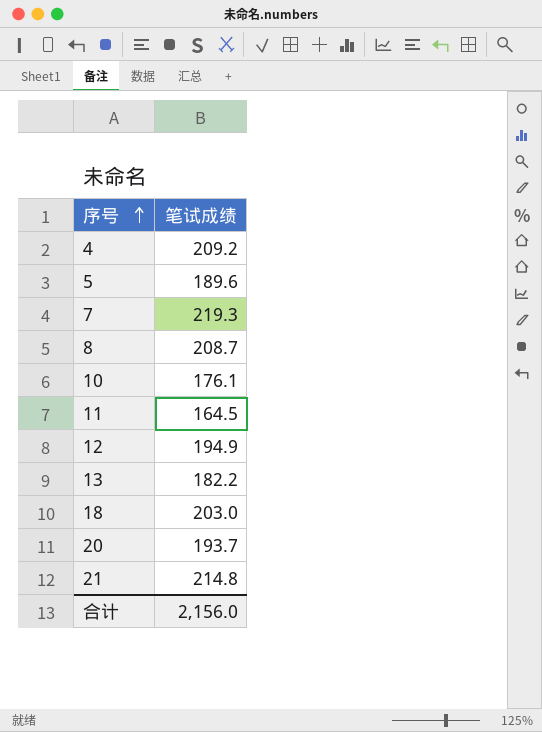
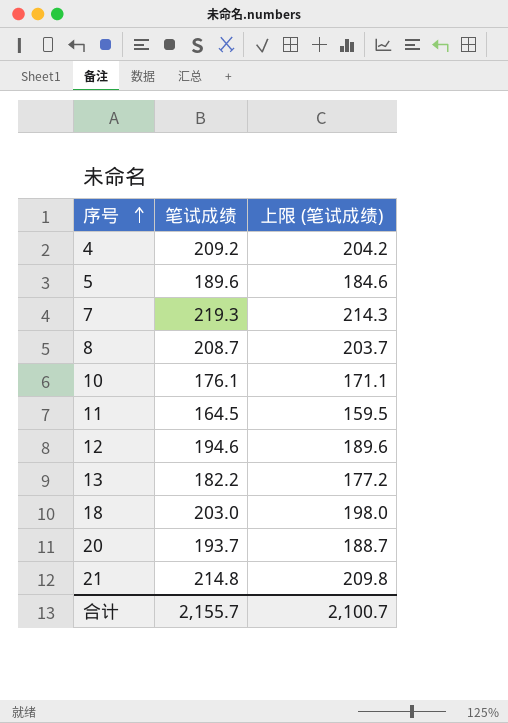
column 上限 (笔试成绩) | formula: none -> [笔试成绩] - 5
12 | 笔试成绩: 194.9 -> 194.6
合计 | 笔试成绩: 2,156.0 -> 2,155.7

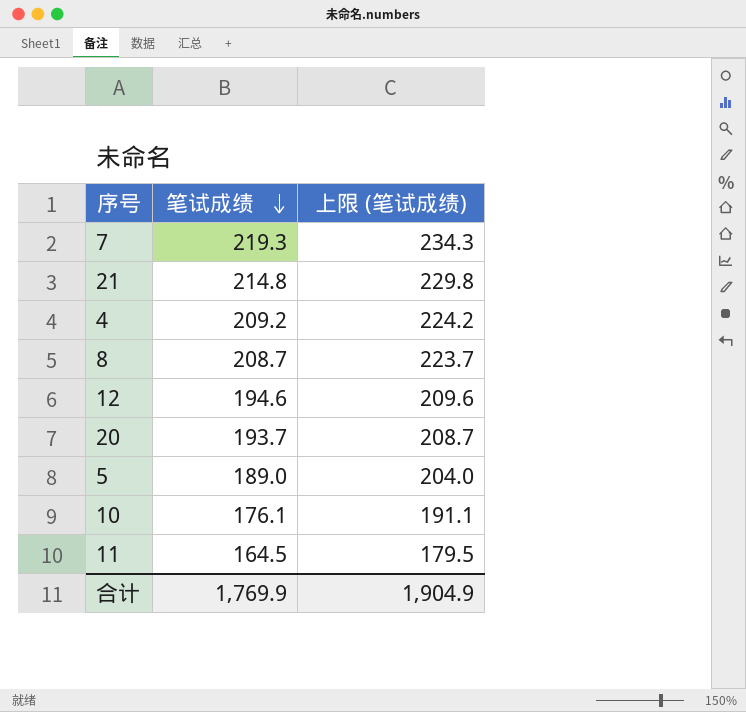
row order: 序号 ascending -> 笔试成绩 descending
column 上限 (笔试成绩) | formula: [笔试成绩] - 5 -> [笔试成绩] + 15
row 13: 182.2 | 177.2 -> none
row 18: 203.0 | 198.0 -> none
5 | 笔试成绩: 189.6 -> 189.0
合计 | 笔试成绩: 2,155.7 -> 1,769.9
合计 | 上限 (笔试成绩): 2,100.7 -> 1,904.9

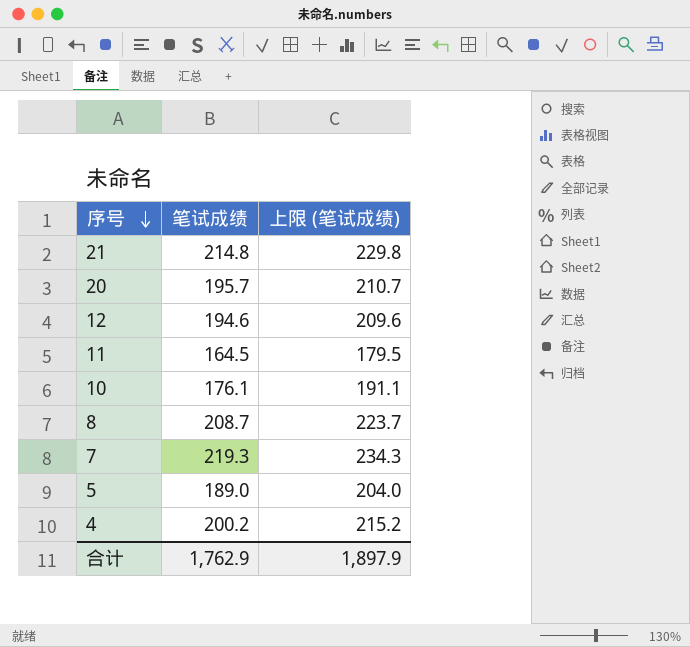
row order: 笔试成绩 descending -> 序号 descending
20 | 笔试成绩: 193.7 -> 195.7
20 | 上限 (笔试成绩): 208.7 -> 210.7
4 | 笔试成绩: 209.2 -> 200.2
4 | 上限 (笔试成绩): 224.2 -> 215.2
合计 | 笔试成绩: 1,769.9 -> 1,762.9
合计 | 上限 (笔试成绩): 1,904.9 -> 1,897.9

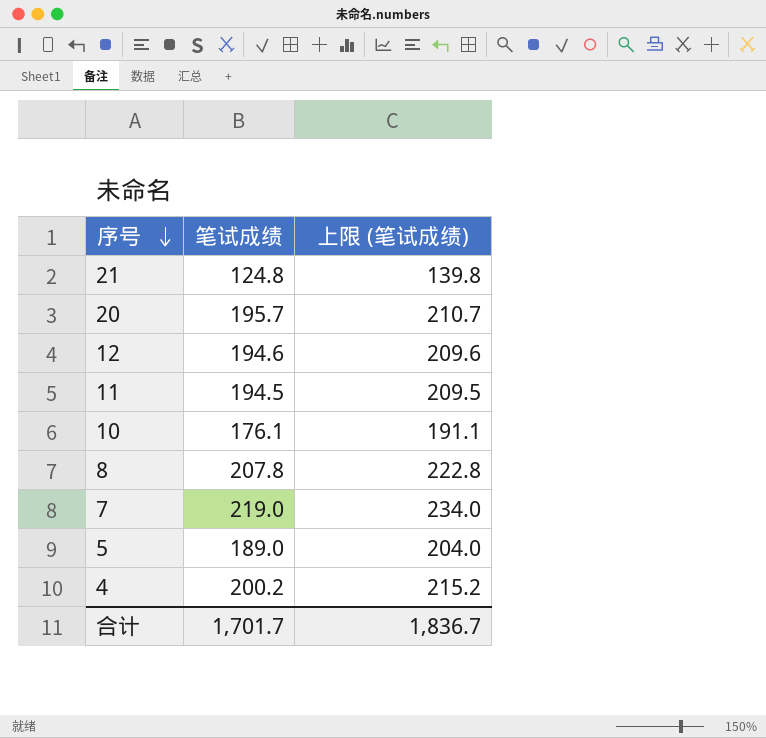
21 | 笔试成绩: 214.8 -> 124.8
21 | 上限 (笔试成绩): 229.8 -> 139.8
11 | 笔试成绩: 164.5 -> 194.5
11 | 上限 (笔试成绩): 179.5 -> 209.5
8 | 笔试成绩: 208.7 -> 207.8
8 | 上限 (笔试成绩): 223.7 -> 222.8
7 | 笔试成绩: 219.3 -> 219.0
7 | 上限 (笔试成绩): 234.3 -> 234.0
合计 | 笔试成绩: 1,762.9 -> 1,701.7
合计 | 上限 (笔试成绩): 1,897.9 -> 1,836.7

